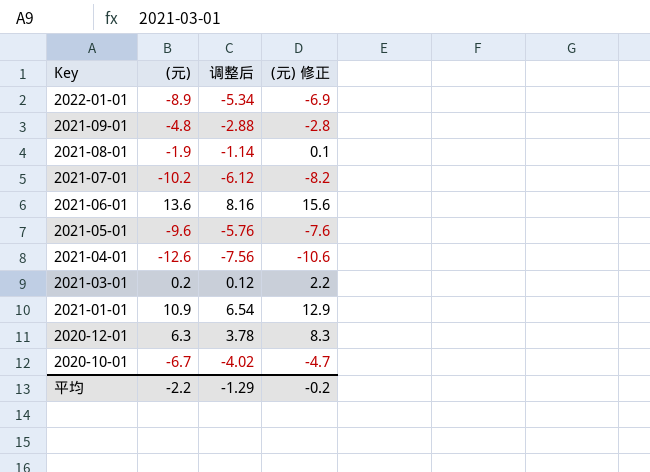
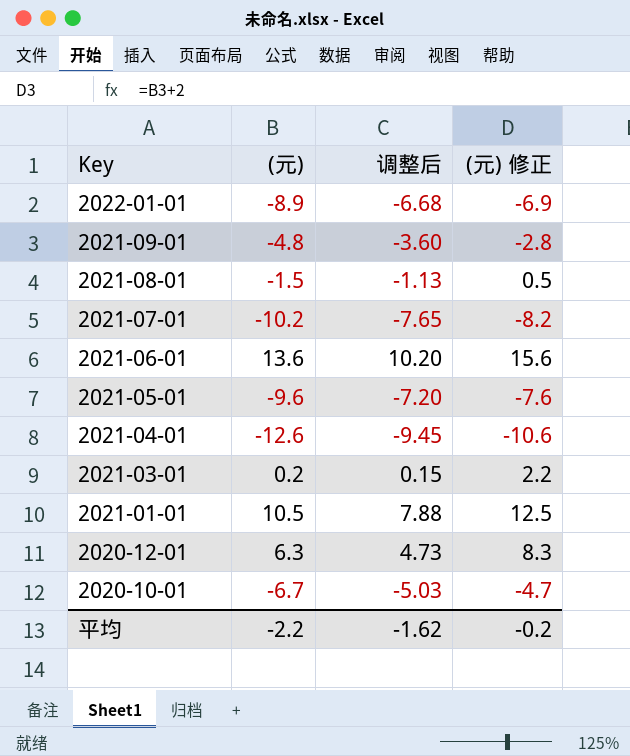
column 调整后 | formula: [(元)] * 0.6 -> [(元)] * 0.75
2021-08-01 | (元): -1.9 -> -1.5
2021-08-01 | (元) 修正: 0.1 -> 0.5
2021-01-01 | (元): 10.9 -> 10.5
2021-01-01 | (元) 修正: 12.9 -> 12.5
平均 | 调整后: -1.29 -> -1.62

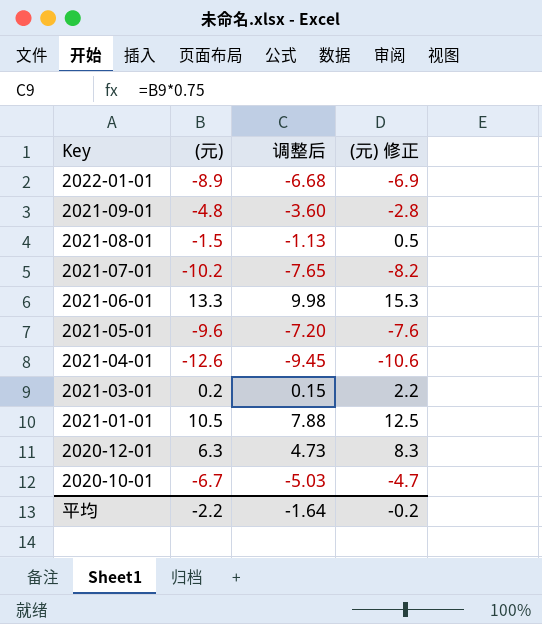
2021-06-01 | (元): 13.6 -> 13.3
2021-06-01 | 调整后: 10.20 -> 9.98
2021-06-01 | (元) 修正: 15.6 -> 15.3
平均 | 调整后: -1.62 -> -1.64

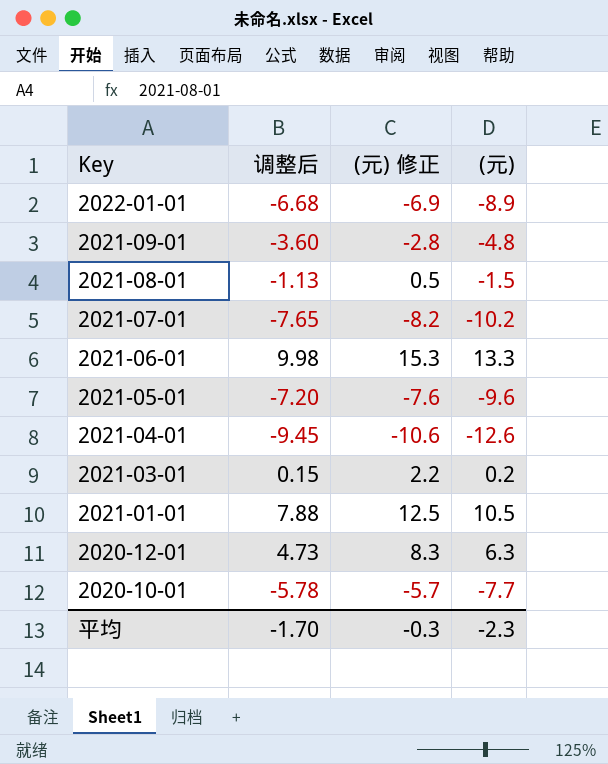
column (元) | position: 2 -> 4
2020-10-01 | 调整后: -5.03 -> -5.78
2020-10-01 | (元) 修正: -4.7 -> -5.7
2020-10-01 | (元): -6.7 -> -7.7
平均 | 调整后: -1.64 -> -1.70
平均 | (元) 修正: -0.2 -> -0.3
平均 | (元): -2.2 -> -2.3

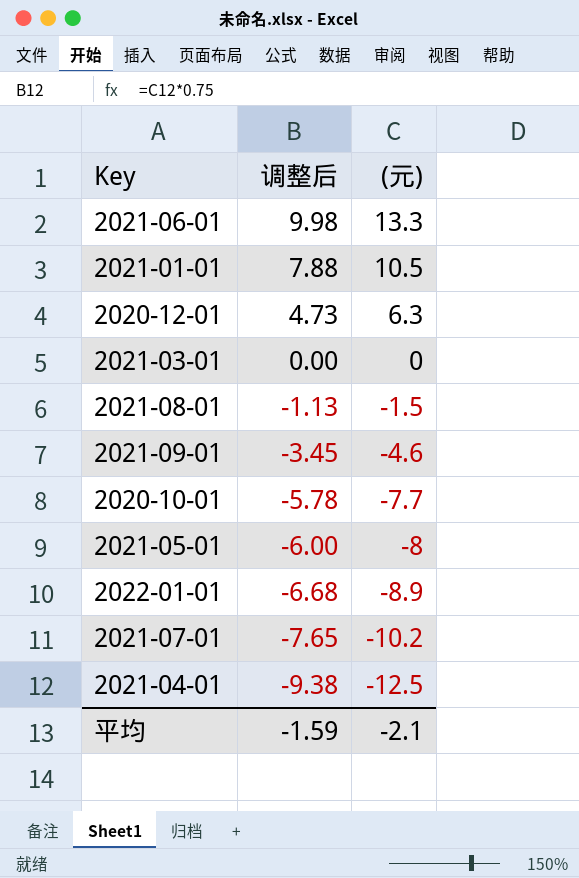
row order: Key descending -> 调整后 descending
column (元) 修正 | formula: [(元)] + 2 -> none
2021-03-01 | 调整后: 0.15 -> 0.00
2021-03-01 | (元): 0.2 -> 0
2021-09-01 | 调整后: -3.60 -> -3.45
2021-09-01 | (元): -4.8 -> -4.6
2021-05-01 | 调整后: -7.20 -> -6.00
2021-05-01 | (元): -9.6 -> -8
2021-04-01 | 调整后: -9.45 -> -9.38
2021-04-01 | (元): -12.6 -> -12.5
平均 | 调整后: -1.70 -> -1.59
平均 | (元): -2.3 -> -2.1

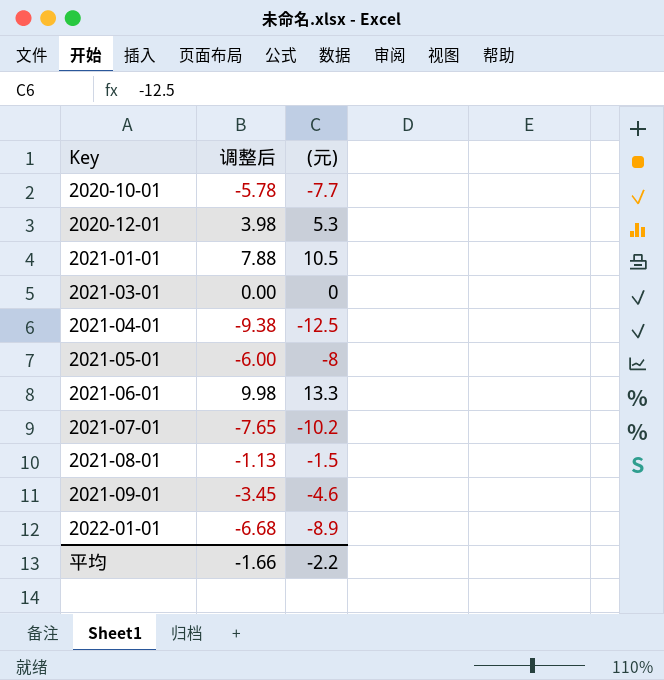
row order: 调整后 descending -> Key ascending
2020-12-01 | 调整后: 4.73 -> 3.98
2020-12-01 | (元): 6.3 -> 5.3
平均 | 调整后: -1.59 -> -1.66
平均 | (元): -2.1 -> -2.2

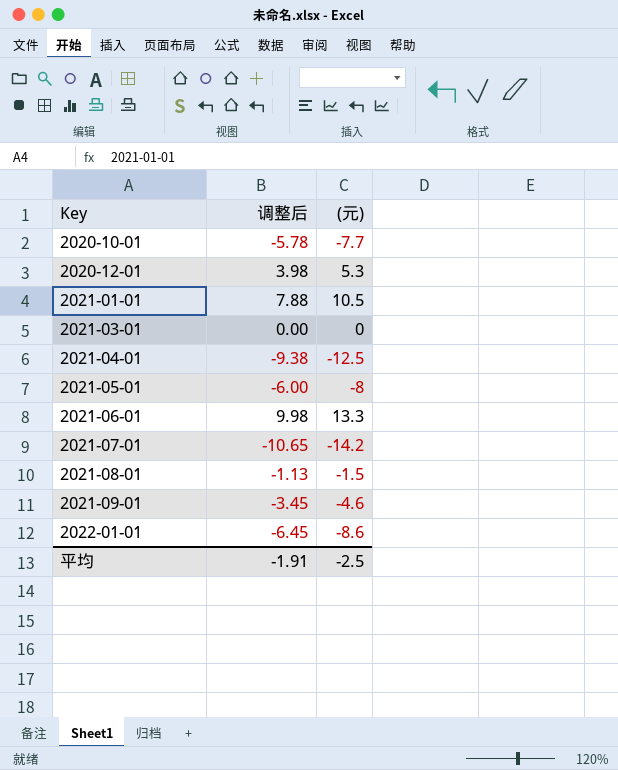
2021-07-01 | 调整后: -7.65 -> -10.65
2021-07-01 | (元): -10.2 -> -14.2
2022-01-01 | 调整后: -6.68 -> -6.45
2022-01-01 | (元): -8.9 -> -8.6
平均 | 调整后: -1.66 -> -1.91
平均 | (元): -2.2 -> -2.5

